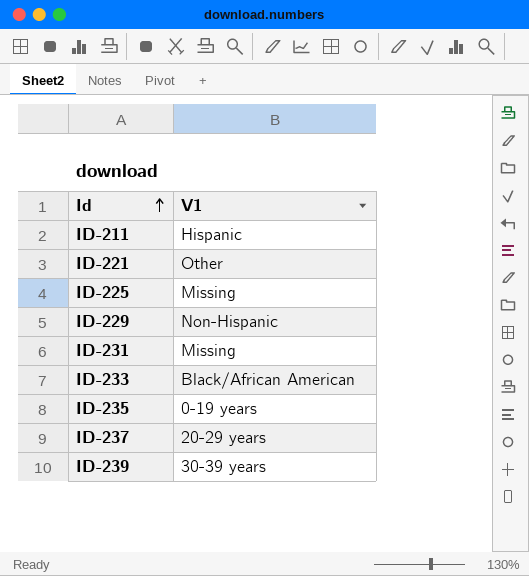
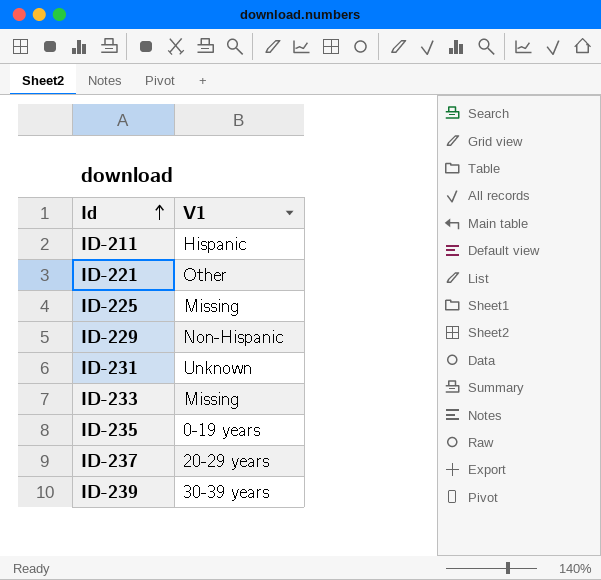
ID-231 | V1: Missing -> Unknown
ID-233 | V1: Black/African American -> Missing

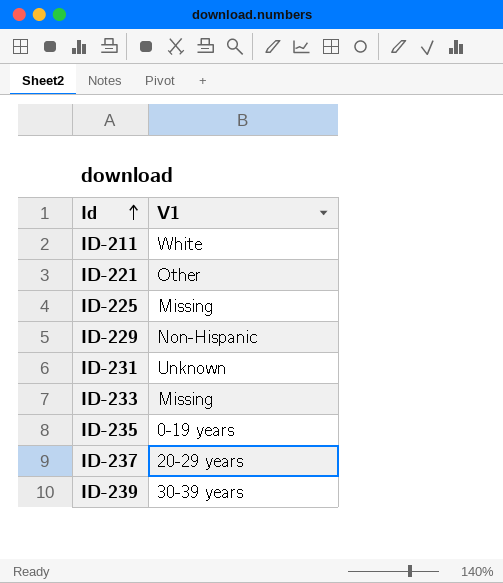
ID-211 | V1: Hispanic -> White

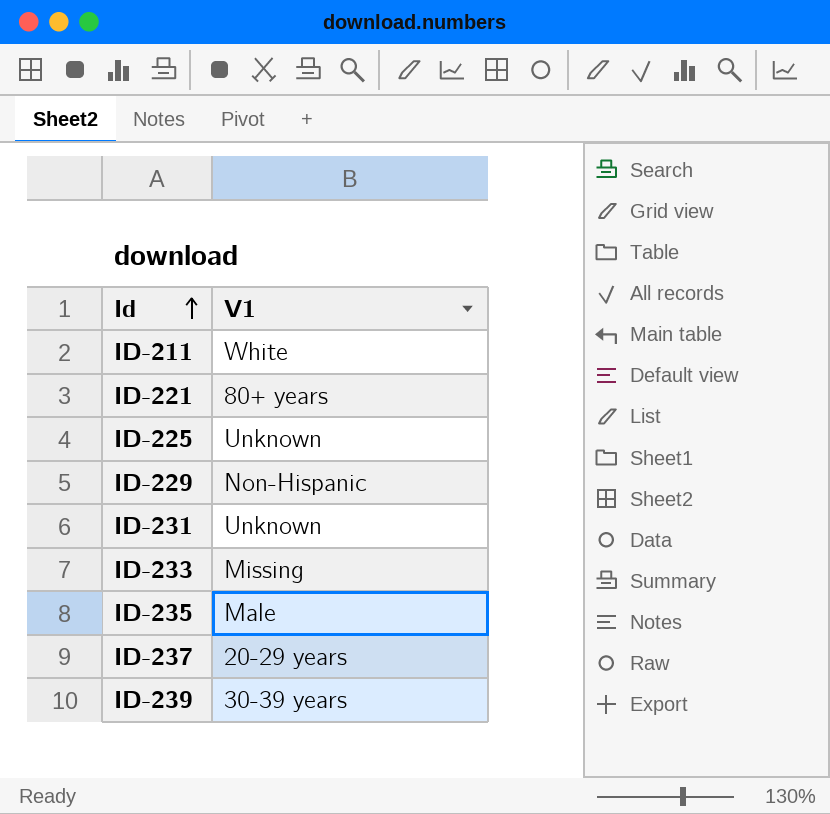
ID-221 | V1: Other -> 80+ years
ID-225 | V1: Missing -> Unknown
ID-235 | V1: 0-19 years -> Male

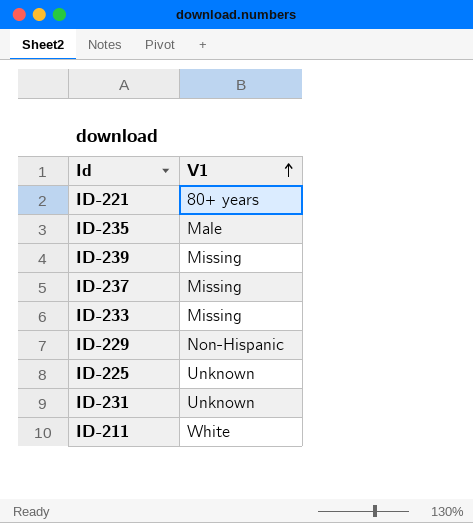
row order: Id ascending -> V1 ascending
ID-239 | V1: 30-39 years -> Missing
ID-237 | V1: 20-29 years -> Missing

